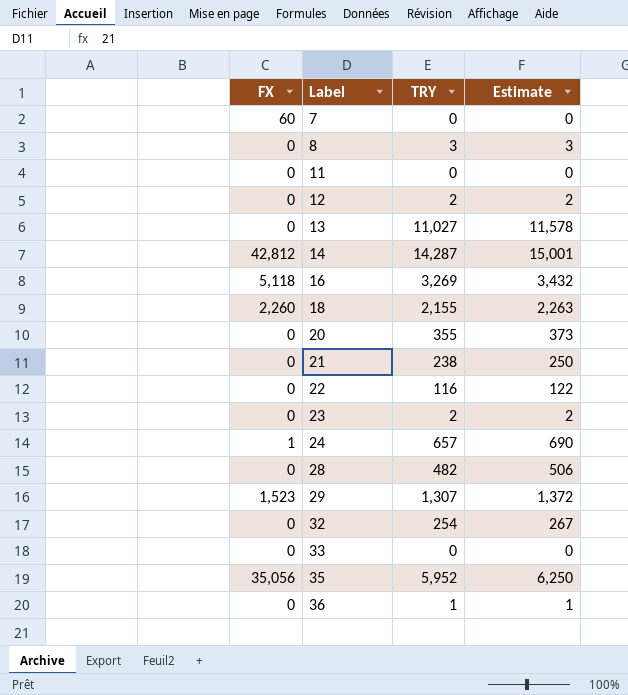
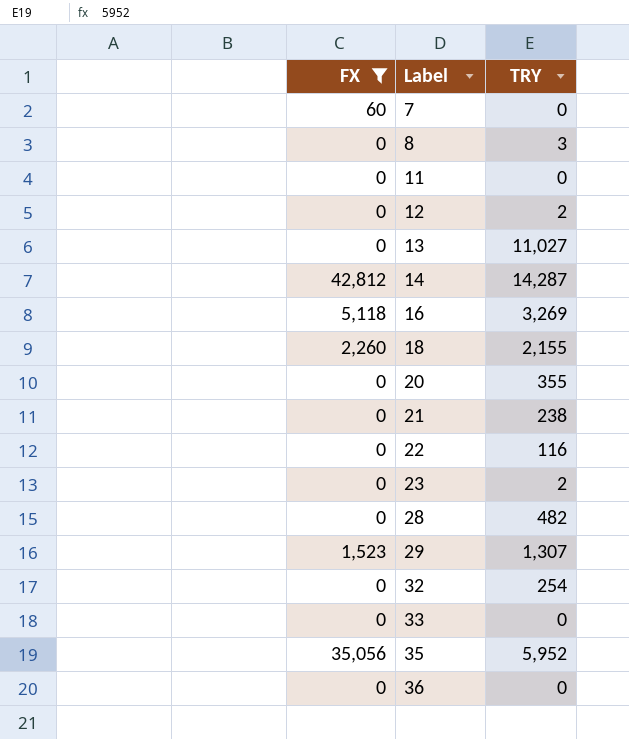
filter: none -> FX != 1
column Estimate | formula: [TRY] * 1.05 -> none
36 | TRY: 1 -> 0

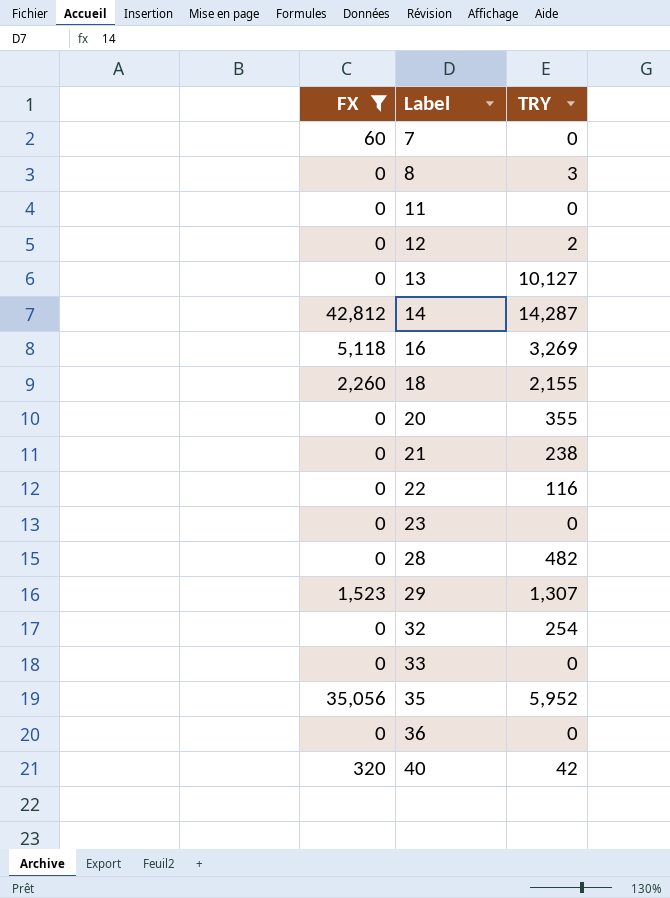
13 | TRY: 11,027 -> 10,127
23 | TRY: 2 -> 0
row 40: none -> 320 | 42

